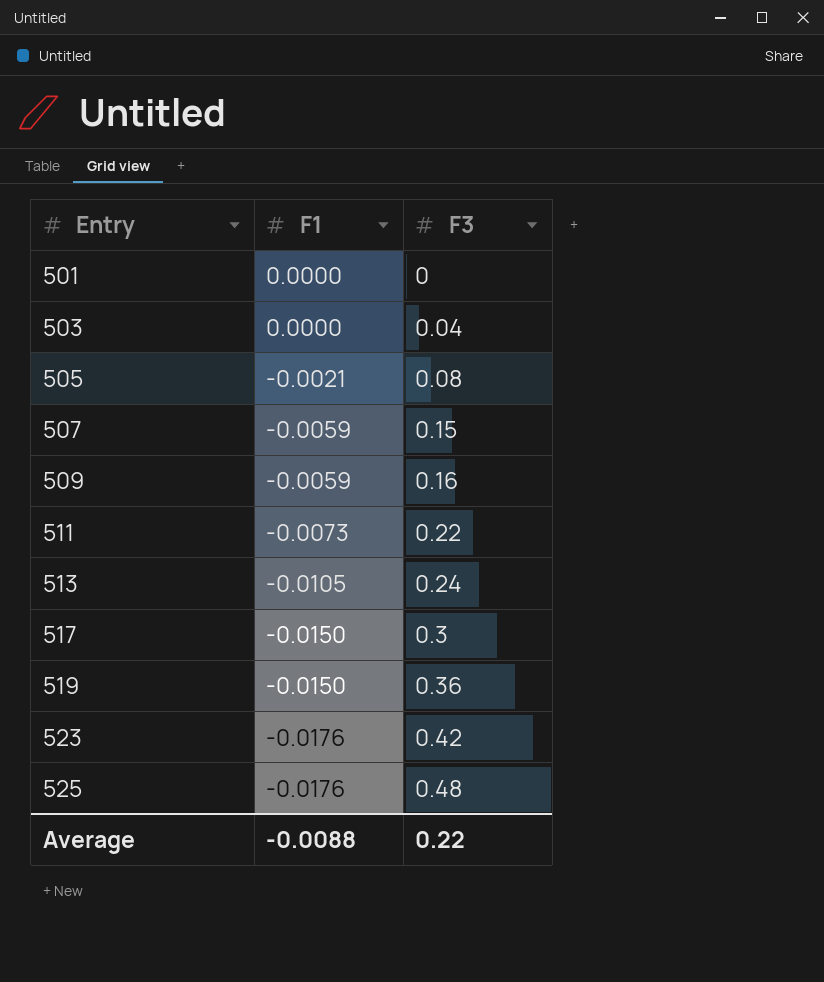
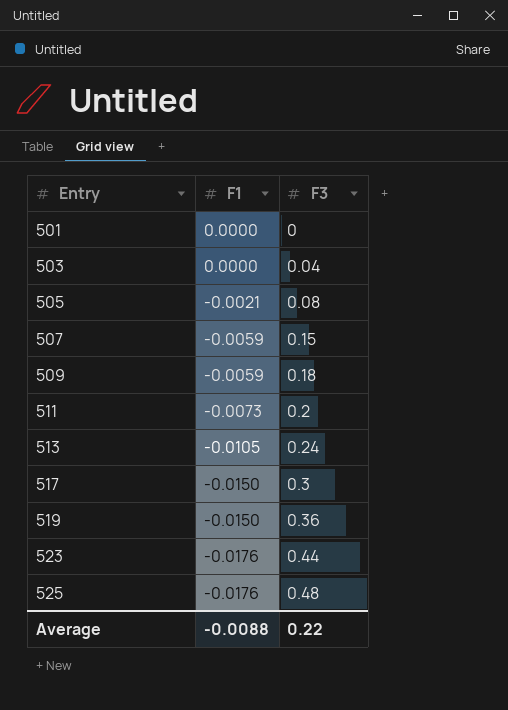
509 | F3: 0.16 -> 0.18
511 | F3: 0.22 -> 0.2
523 | F3: 0.42 -> 0.44

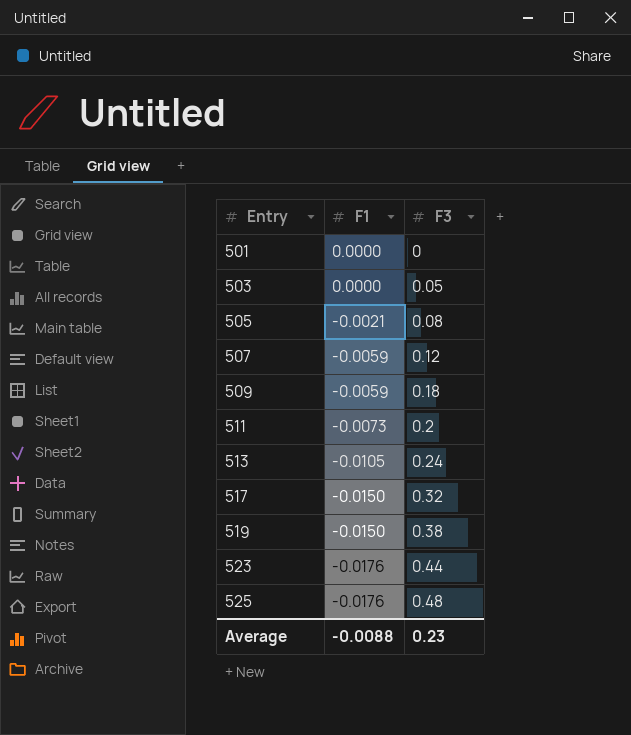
503 | F3: 0.04 -> 0.05
507 | F3: 0.15 -> 0.12
517 | F3: 0.3 -> 0.32
519 | F3: 0.36 -> 0.38
Average | F3: 0.22 -> 0.23

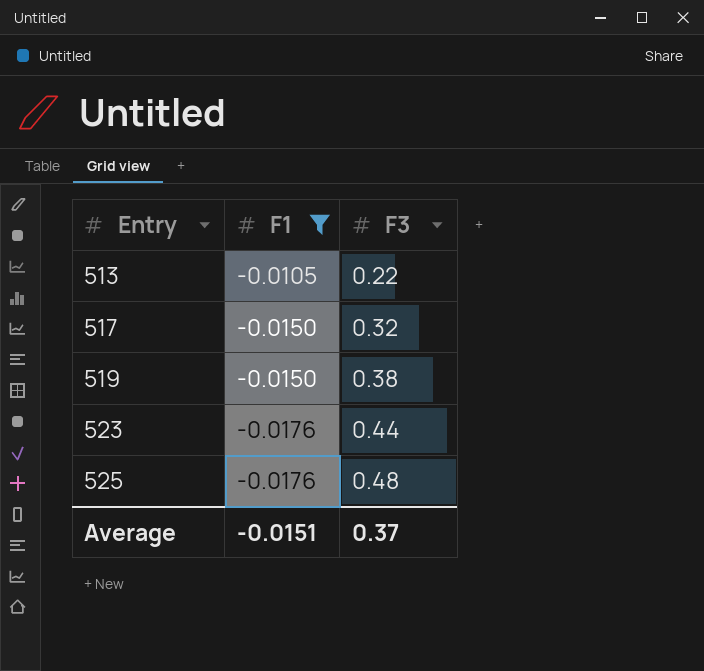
filter: none -> F1 <= -0.0105
513 | F3: 0.24 -> 0.22
Average | F1: -0.0088 -> -0.0151
Average | F3: 0.23 -> 0.37

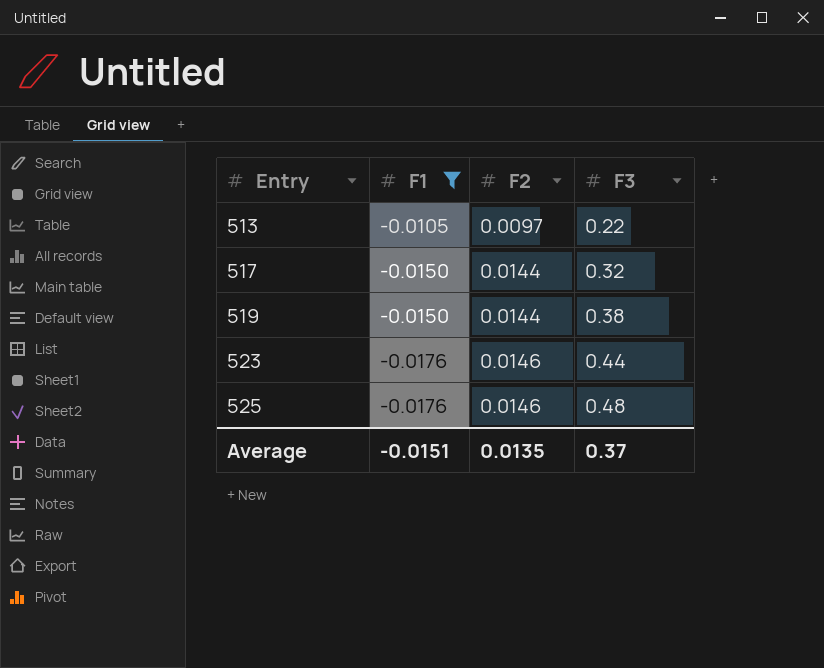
column F2 | position: none -> 3

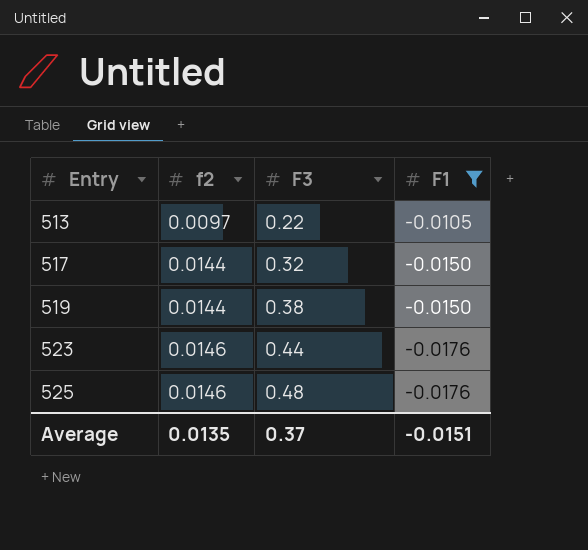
column name: F2 -> f2
column F1 | position: 2 -> 4

